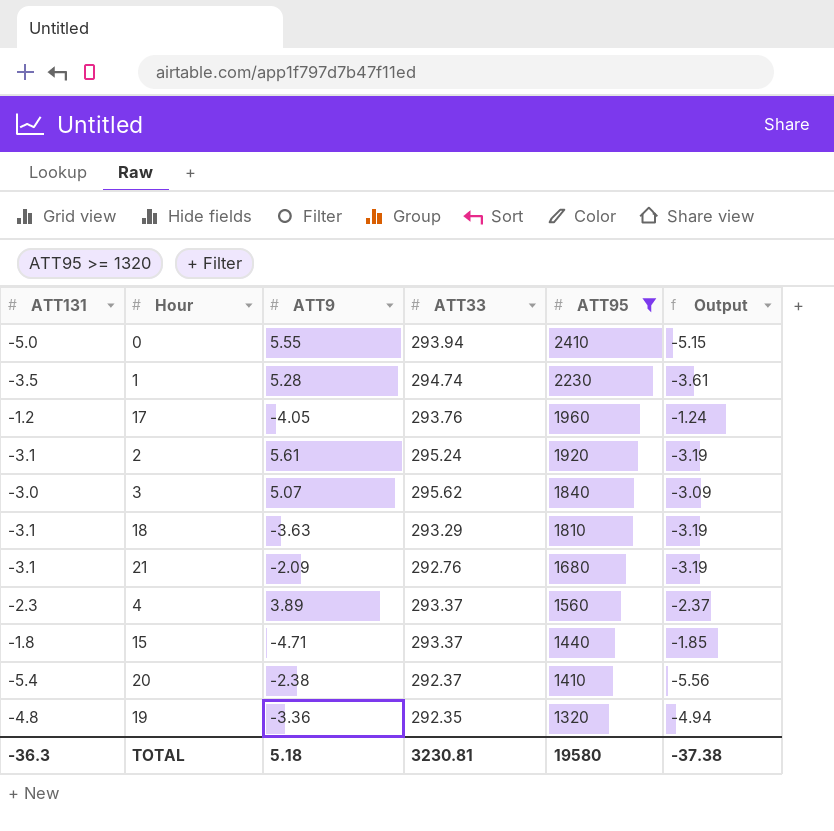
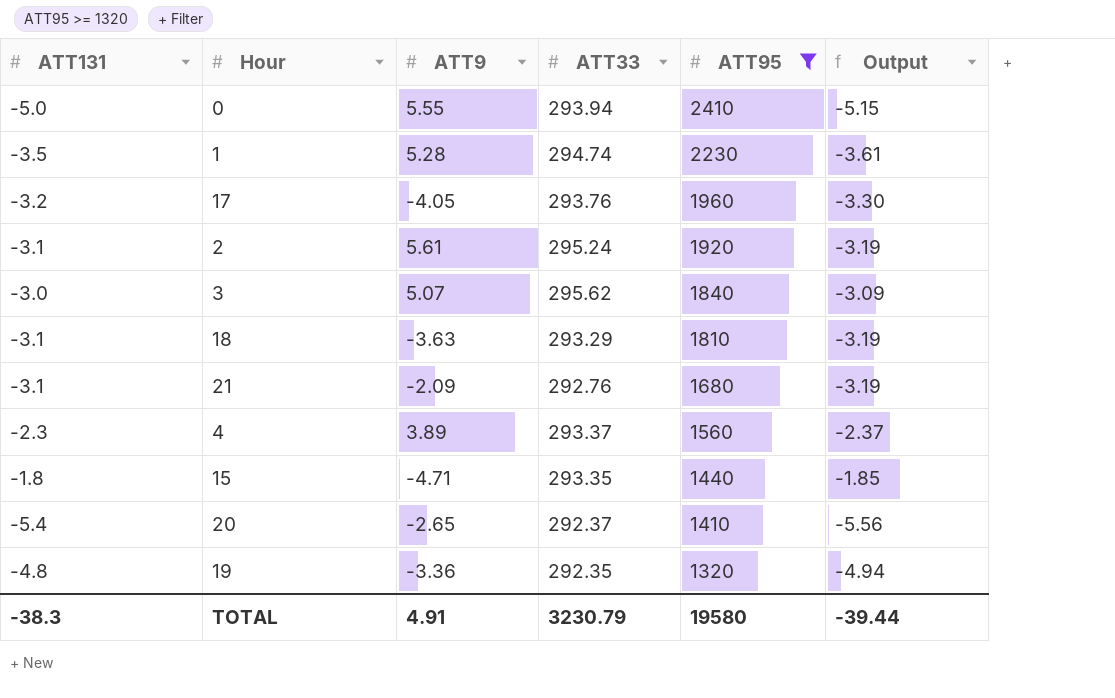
17 | ATT131: -1.2 -> -3.2
17 | Output: -1.24 -> -3.30
15 | ATT33: 293.37 -> 293.35
20 | ATT9: -2.38 -> -2.65
TOTAL | ATT131: -36.3 -> -38.3
TOTAL | ATT9: 5.18 -> 4.91
TOTAL | ATT33: 3230.81 -> 3230.79
TOTAL | Output: -37.38 -> -39.44

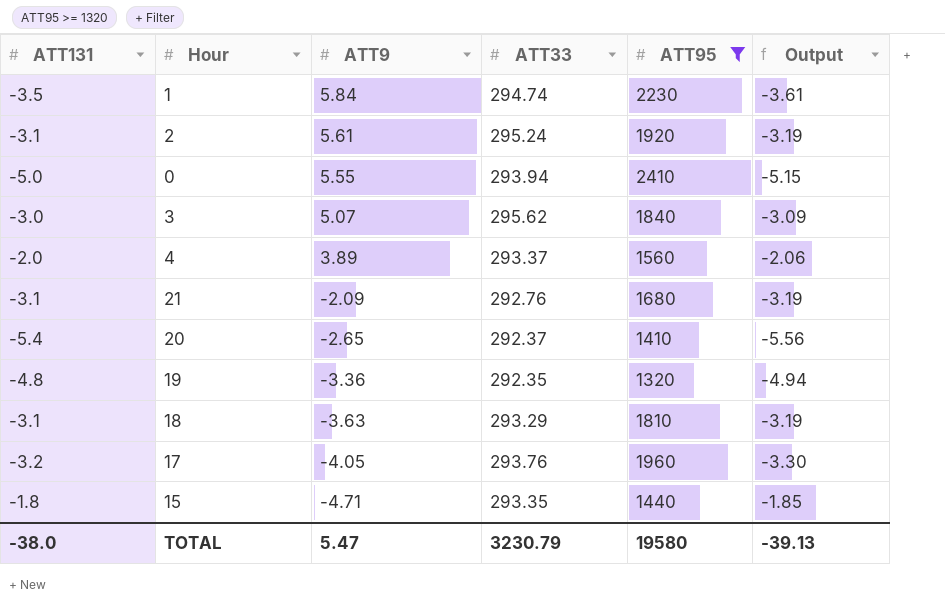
row order: ATT95 descending -> ATT9 descending
1 | ATT9: 5.28 -> 5.84
4 | ATT131: -2.3 -> -2.0
4 | Output: -2.37 -> -2.06
TOTAL | ATT131: -38.3 -> -38.0
TOTAL | ATT9: 4.91 -> 5.47
TOTAL | Output: -39.44 -> -39.13

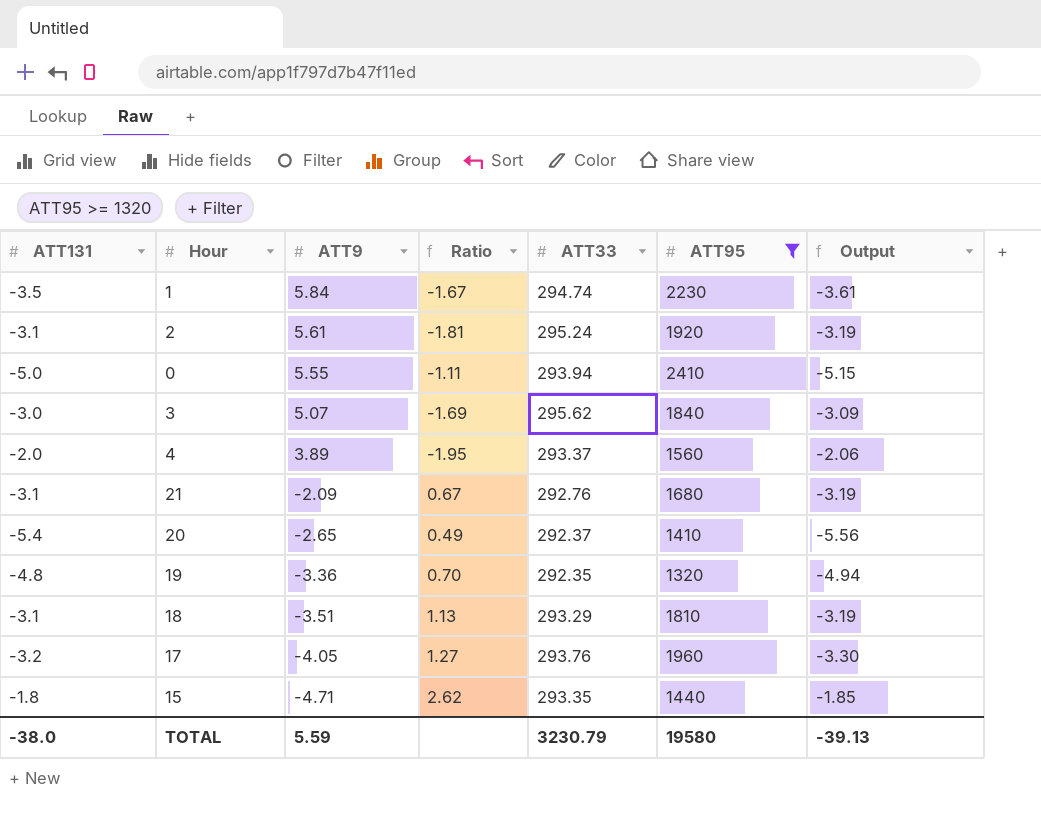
column Ratio | formula: none -> [ATT9] / [ATT131]
18 | ATT9: -3.63 -> -3.51
TOTAL | ATT9: 5.47 -> 5.59

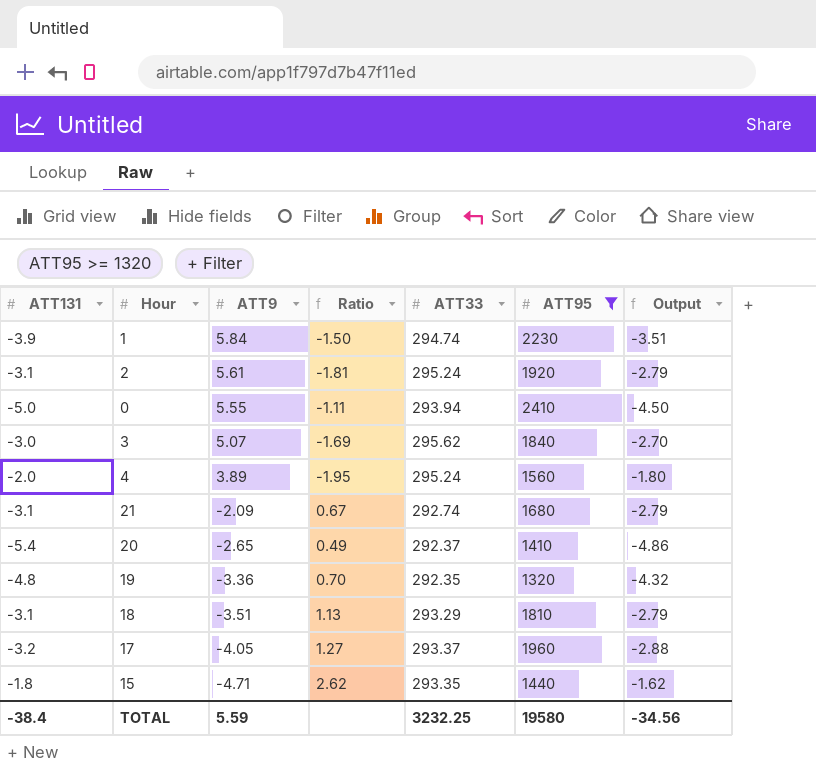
column Output | formula: [ATT131] * 1.03 -> [ATT131] * 0.9
1 | ATT131: -3.5 -> -3.9
1 | Ratio: -1.67 -> -1.50
4 | ATT33: 293.37 -> 295.24
21 | ATT33: 292.76 -> 292.74
17 | ATT33: 293.76 -> 293.37
TOTAL | ATT131: -38.0 -> -38.4
TOTAL | ATT33: 3230.79 -> 3232.25
TOTAL | Output: -39.13 -> -34.56

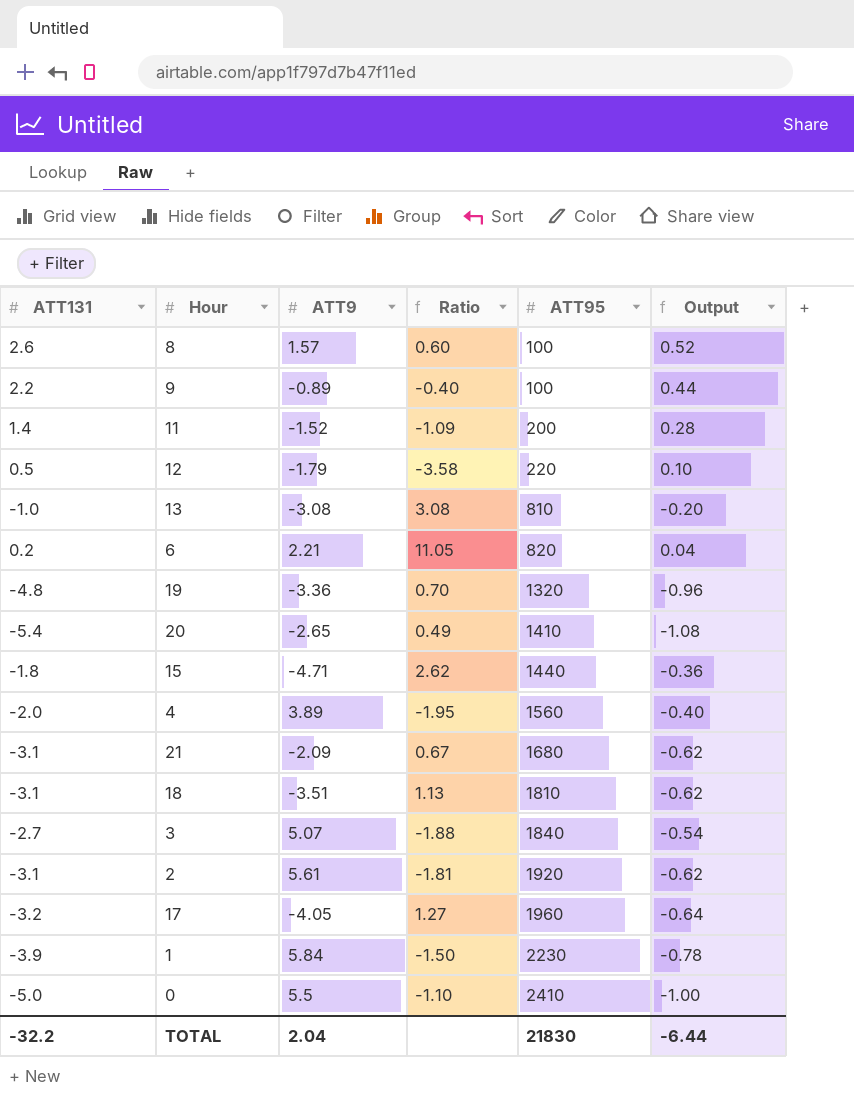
filter: ATT95 >= 1320 -> none
row order: ATT9 descending -> ATT95 ascending
column ATT33 | position: 5 -> none
column Output | formula: [ATT131] * 0.9 -> [ATT131] * 0.2
3 | ATT131: -3.0 -> -2.7
3 | Ratio: -1.69 -> -1.88
0 | ATT9: 5.55 -> 5.5
0 | Ratio: -1.11 -> -1.10
TOTAL | ATT131: -38.4 -> -32.2
TOTAL | ATT9: 5.59 -> 2.04
TOTAL | ATT95: 19580 -> 21830
TOTAL | Output: -34.56 -> -6.44

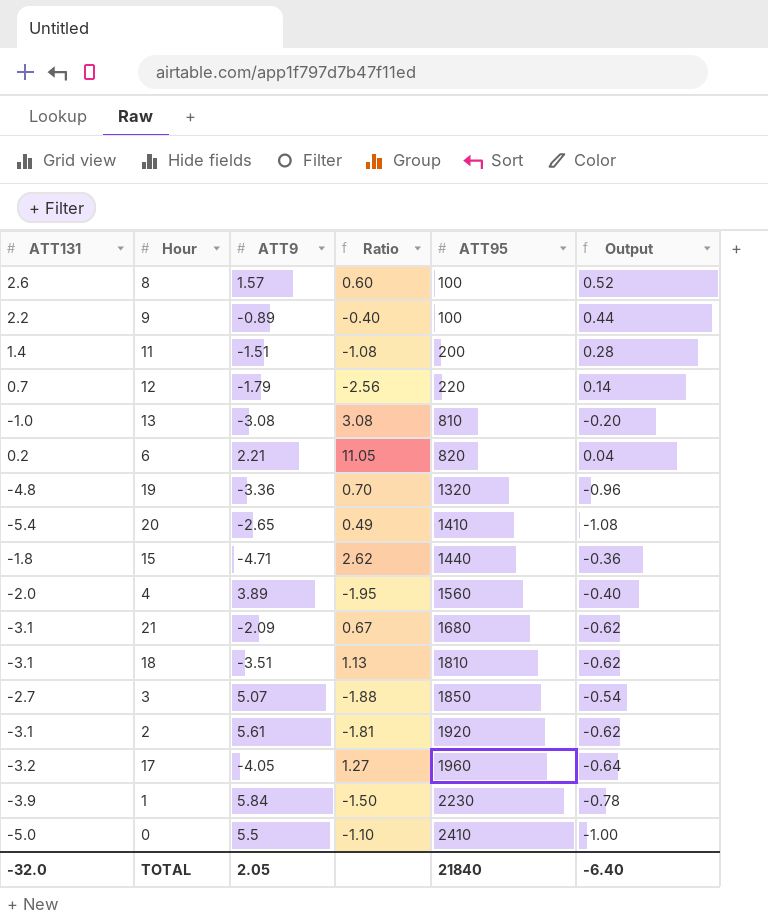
11 | ATT9: -1.52 -> -1.51
11 | Ratio: -1.09 -> -1.08
12 | ATT131: 0.5 -> 0.7
12 | Ratio: -3.58 -> -2.56
12 | Output: 0.10 -> 0.14
3 | ATT95: 1840 -> 1850
TOTAL | ATT131: -32.2 -> -32.0
TOTAL | ATT9: 2.04 -> 2.05
TOTAL | ATT95: 21830 -> 21840
TOTAL | Output: -6.44 -> -6.40

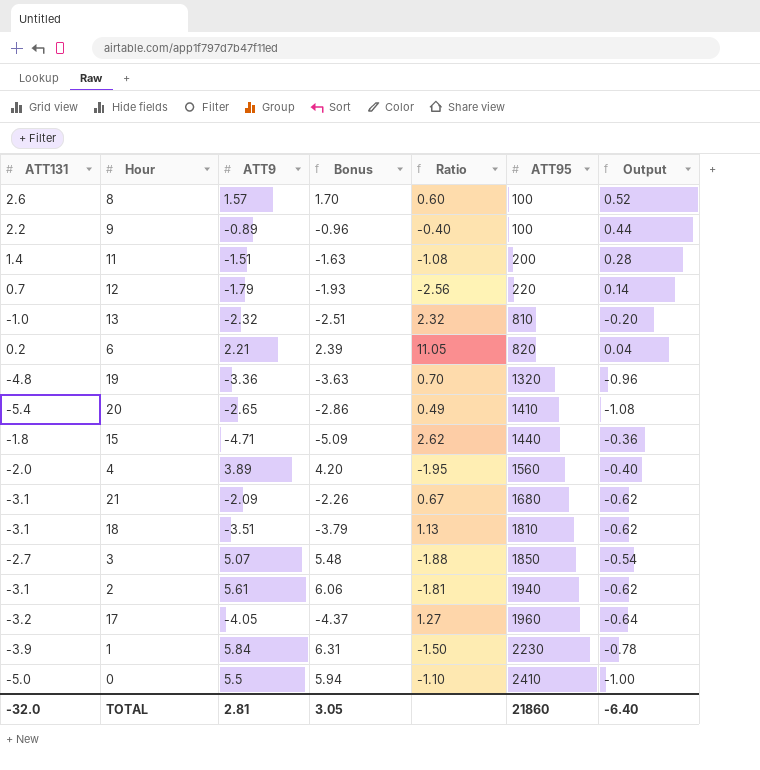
column Bonus | formula: none -> [ATT9] * 1.08
13 | ATT9: -3.08 -> -2.32
13 | Ratio: 3.08 -> 2.32
2 | ATT95: 1920 -> 1940
TOTAL | ATT9: 2.05 -> 2.81
TOTAL | ATT95: 21840 -> 21860

